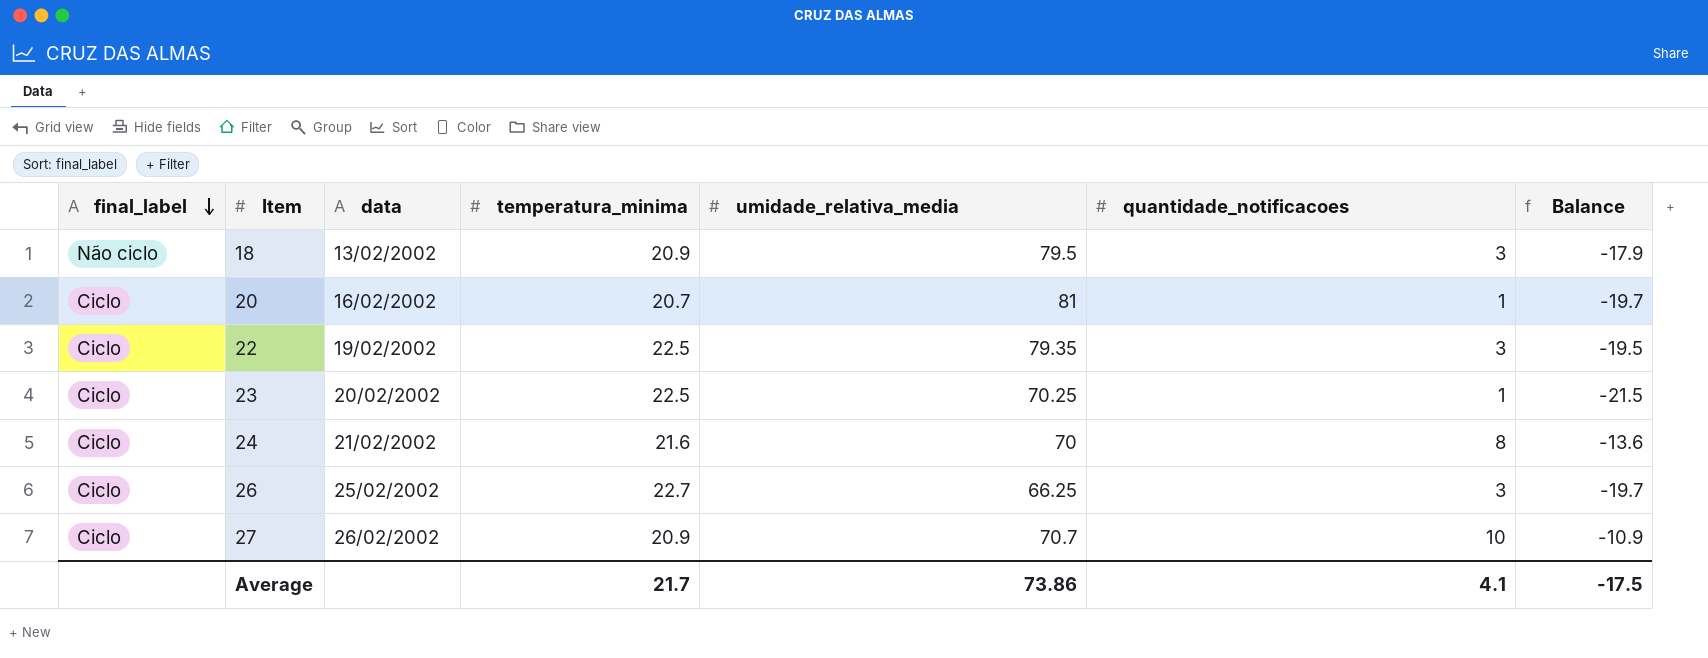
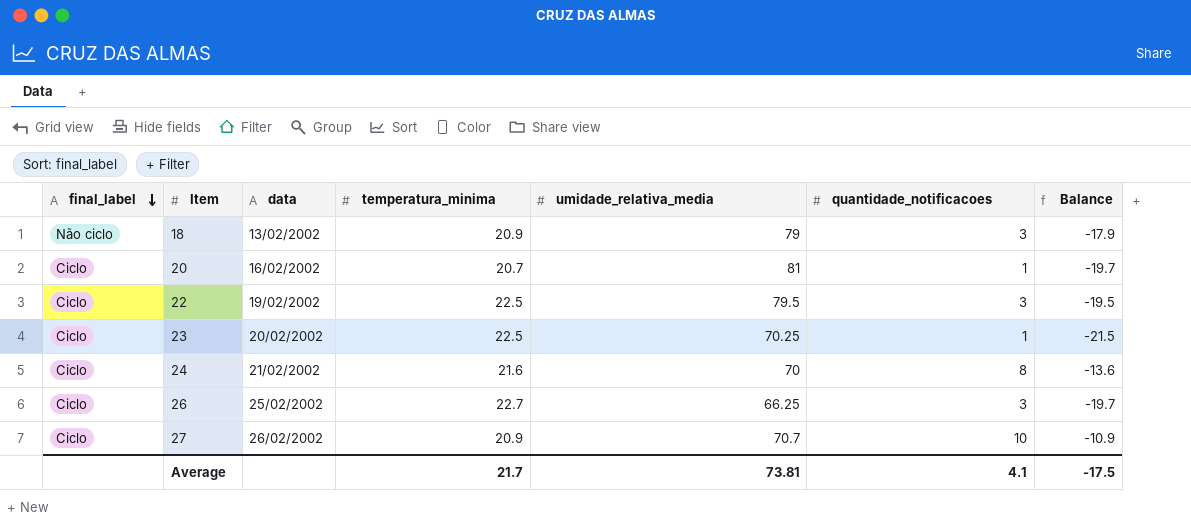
18 | umidade_relativa_media: 79.5 -> 79
22 | umidade_relativa_media: 79.35 -> 79.5
Average | umidade_relativa_media: 73.86 -> 73.81

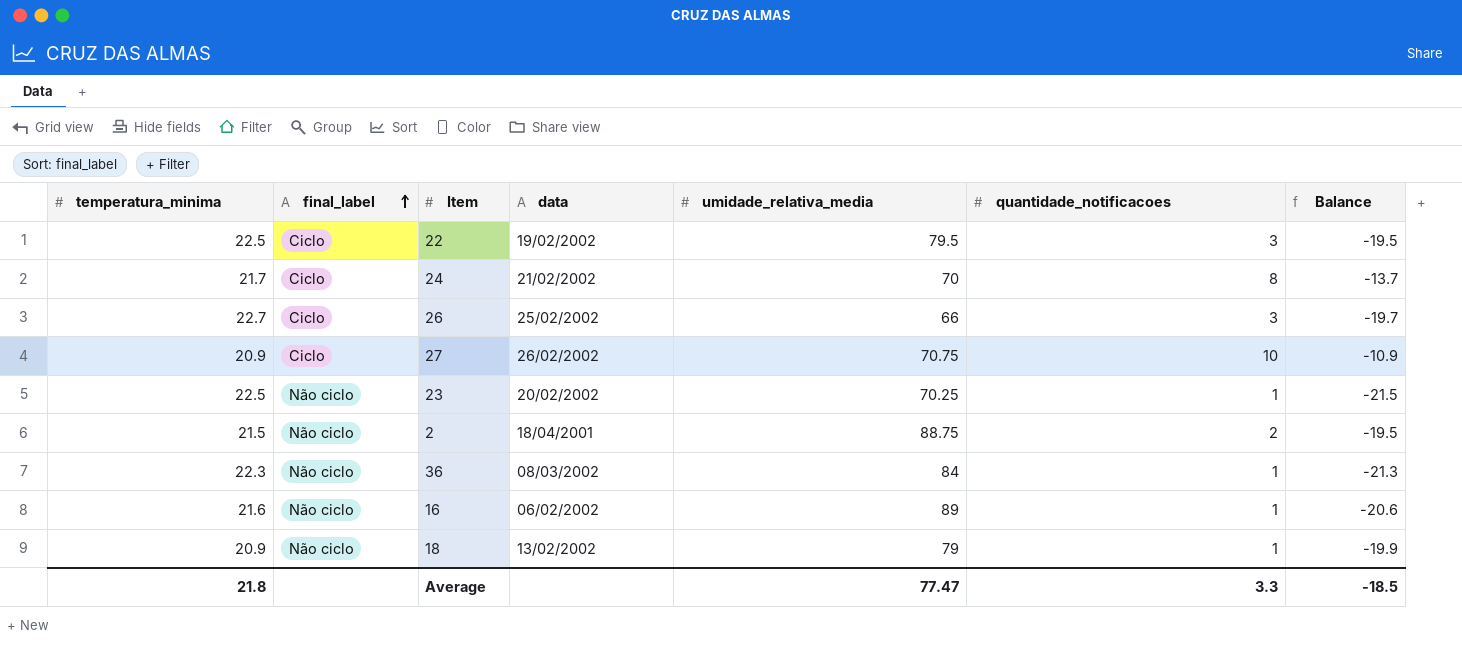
row order: final_label descending -> final_label ascending
column temperatura_minima | position: 4 -> 1
row 20: Ciclo | 16/02/2002 | 20.7 | 81 | 1 | -19.7 -> none
24 | temperatura_minima: 21.6 -> 21.7
24 | Balance: -13.6 -> -13.7
26 | umidade_relativa_media: 66.25 -> 66
27 | umidade_relativa_media: 70.7 -> 70.75
23 | final_label: Ciclo -> Não ciclo
row 2: none -> 21.5 | Não ciclo | 18/04/2001 | 88.75 | 2 | -19.5
row 36: none -> 22.3 | Não ciclo | 08/03/2002 | 84 | 1 | -21.3
row 16: none -> 21.6 | Não ciclo | 06/02/2002 | 89 | 1 | -20.6
18 | quantidade_notificacoes: 3 -> 1
18 | Balance: -17.9 -> -19.9
Average | temperatura_minima: 21.7 -> 21.8
Average | umidade_relativa_media: 73.81 -> 77.47
Average | quantidade_notificacoes: 4.1 -> 3.3
Average | Balance: -17.5 -> -18.5

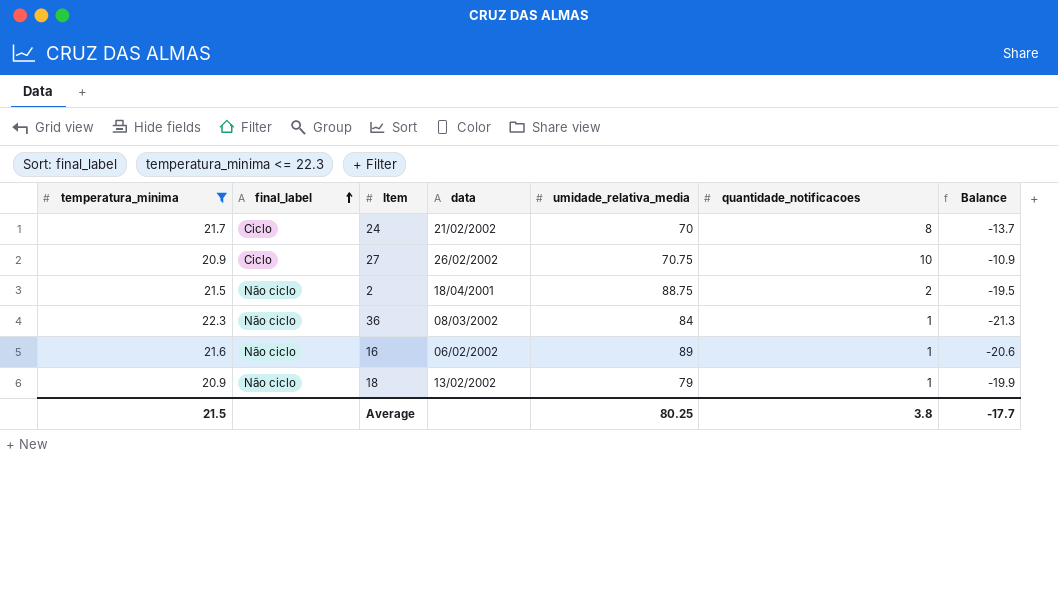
filter: none -> temperatura_minima <= 22.3
Average | temperatura_minima: 21.8 -> 21.5
Average | umidade_relativa_media: 77.47 -> 80.25
Average | quantidade_notificacoes: 3.3 -> 3.8
Average | Balance: -18.5 -> -17.7

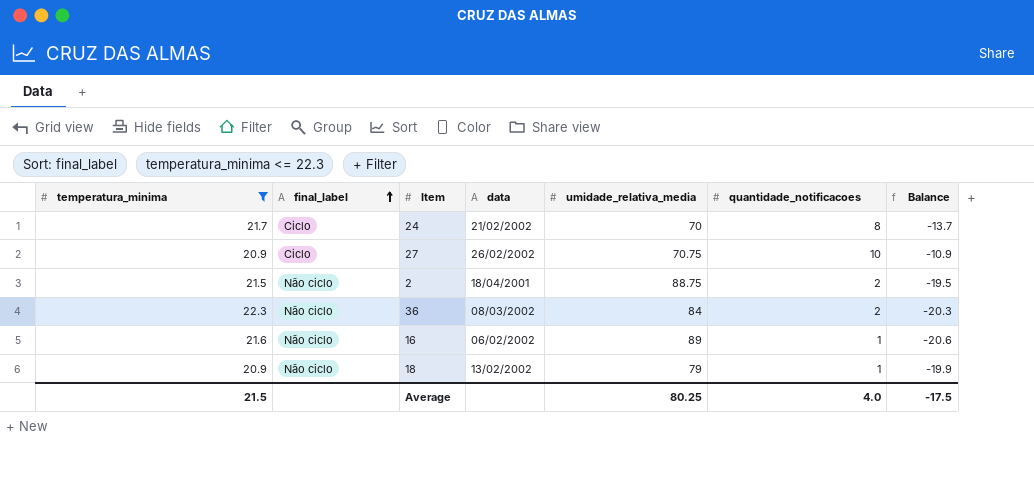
36 | quantidade_notificacoes: 1 -> 2
36 | Balance: -21.3 -> -20.3
Average | quantidade_notificacoes: 3.8 -> 4.0
Average | Balance: -17.7 -> -17.5

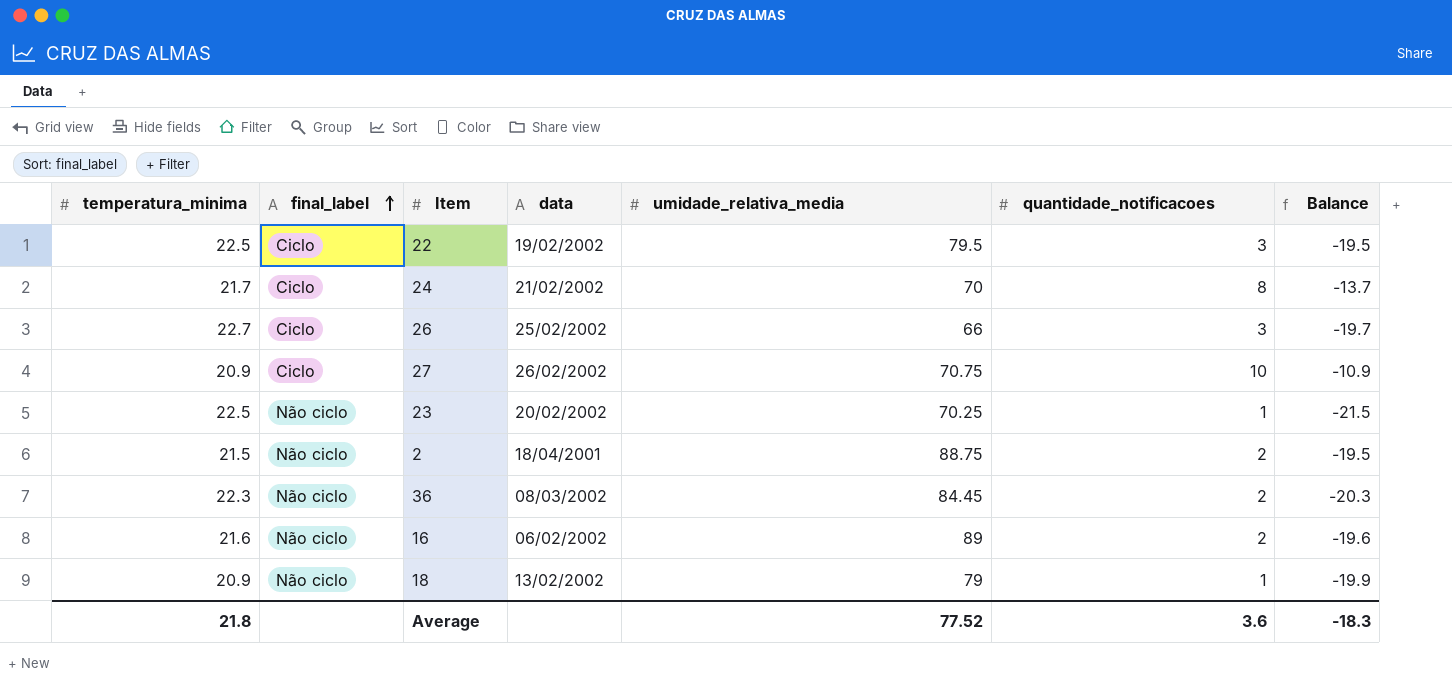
filter: temperatura_minima <= 22.3 -> none
36 | umidade_relativa_media: 84 -> 84.45
16 | quantidade_notificacoes: 1 -> 2
16 | Balance: -20.6 -> -19.6
Average | temperatura_minima: 21.5 -> 21.8
Average | umidade_relativa_media: 80.25 -> 77.52
Average | quantidade_notificacoes: 4.0 -> 3.6
Average | Balance: -17.5 -> -18.3

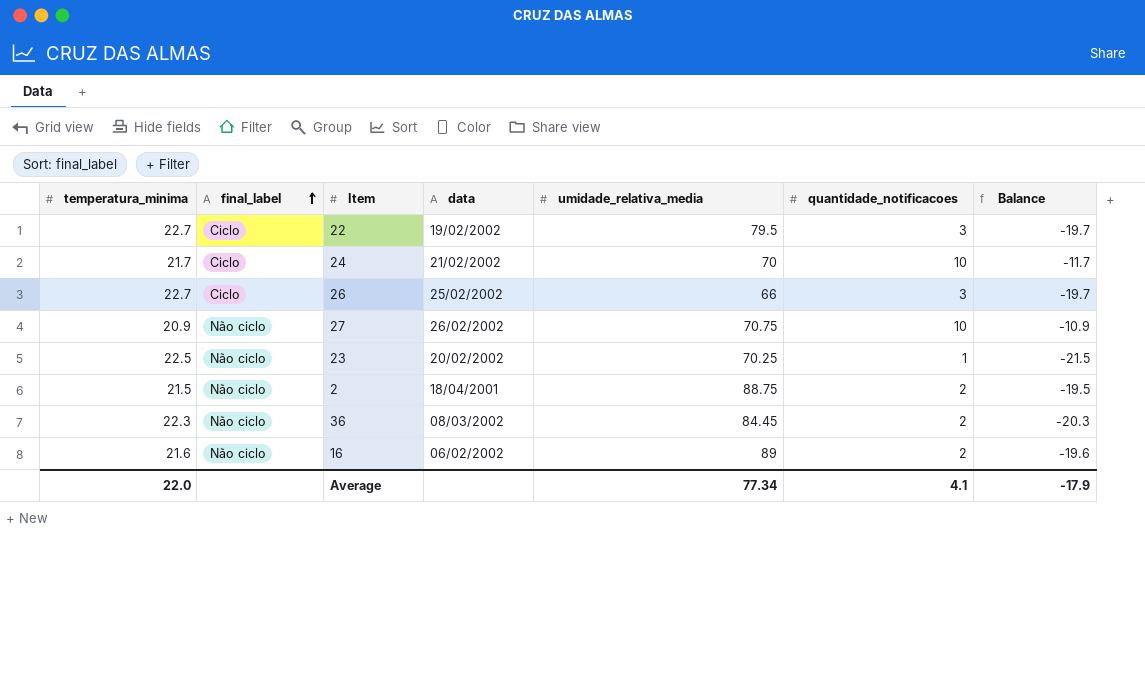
row 18: 20.9 | Não ciclo | 13/02/2002 | 79 | 1 | -19.9 -> none
22 | temperatura_minima: 22.5 -> 22.7
22 | Balance: -19.5 -> -19.7
24 | quantidade_notificacoes: 8 -> 10
24 | Balance: -13.7 -> -11.7
27 | final_label: Ciclo -> Não ciclo
Average | temperatura_minima: 21.8 -> 22.0
Average | umidade_relativa_media: 77.52 -> 77.34
Average | quantidade_notificacoes: 3.6 -> 4.1
Average | Balance: -18.3 -> -17.9

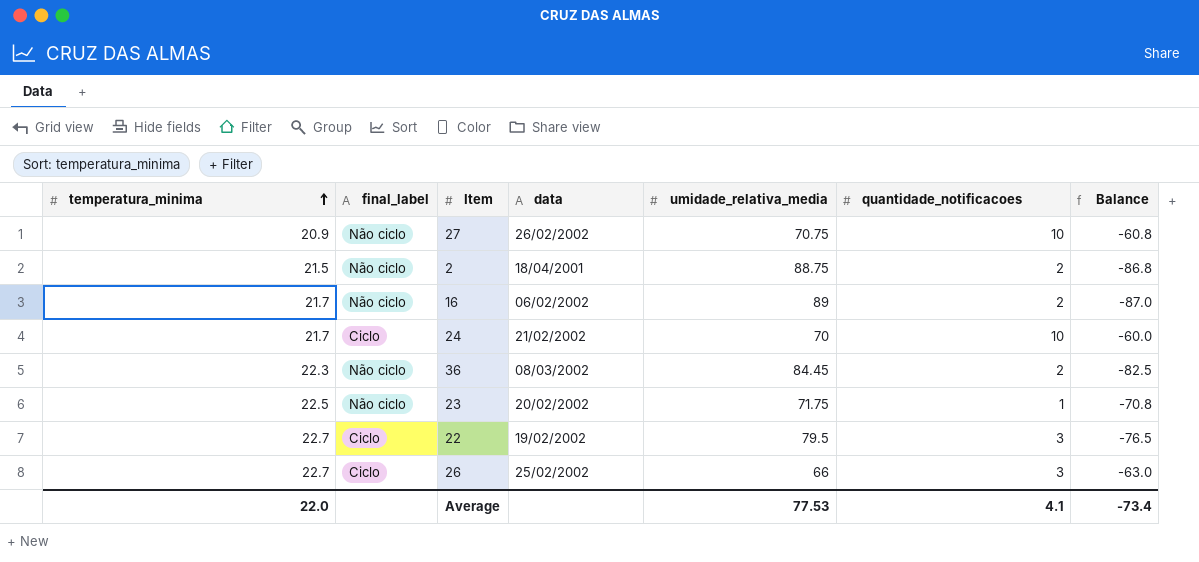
row order: final_label ascending -> temperatura_minima ascending
column Balance | formula: [quantidade_notificacoes] - [temperatura_minima] -> [quantidade_notificacoes] - [umidade_relativa_media]
16 | temperatura_minima: 21.6 -> 21.7
23 | umidade_relativa_media: 70.25 -> 71.75
Average | umidade_relativa_media: 77.34 -> 77.53
Average | Balance: -17.9 -> -73.4

